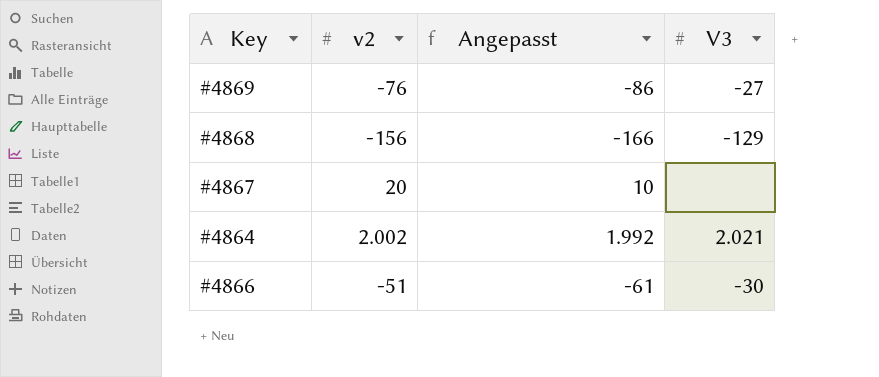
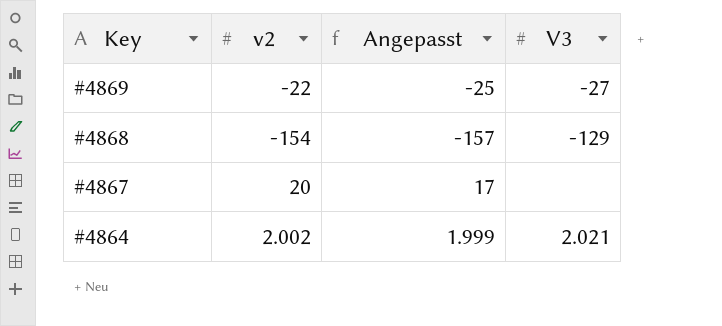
column Angepasst | formula: [v2] - 10 -> [v2] - 3
row #4866: -51 | -61 | -30 -> none
#4869 | v2: -76 -> -22
#4868 | v2: -156 -> -154

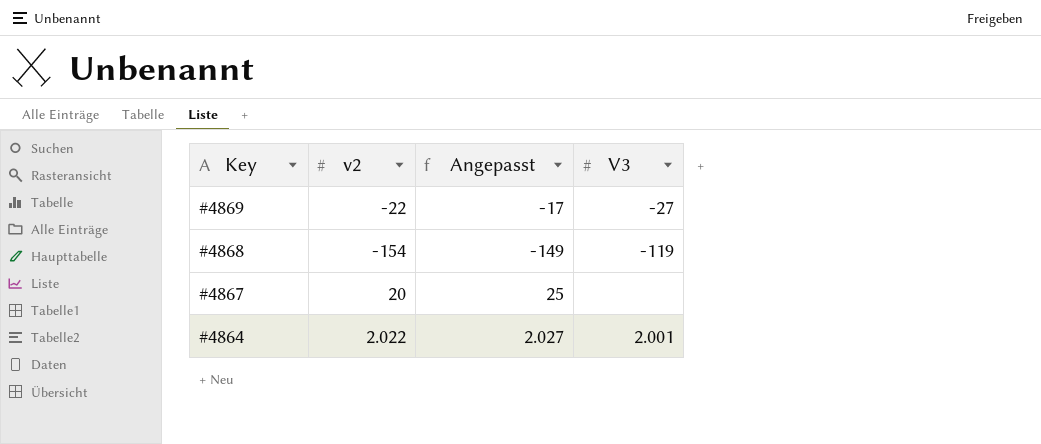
column Angepasst | formula: [v2] - 3 -> [v2] + 5
#4868 | V3: -129 -> -119
#4864 | v2: 2.002 -> 2.022
#4864 | V3: 2.021 -> 2.001

